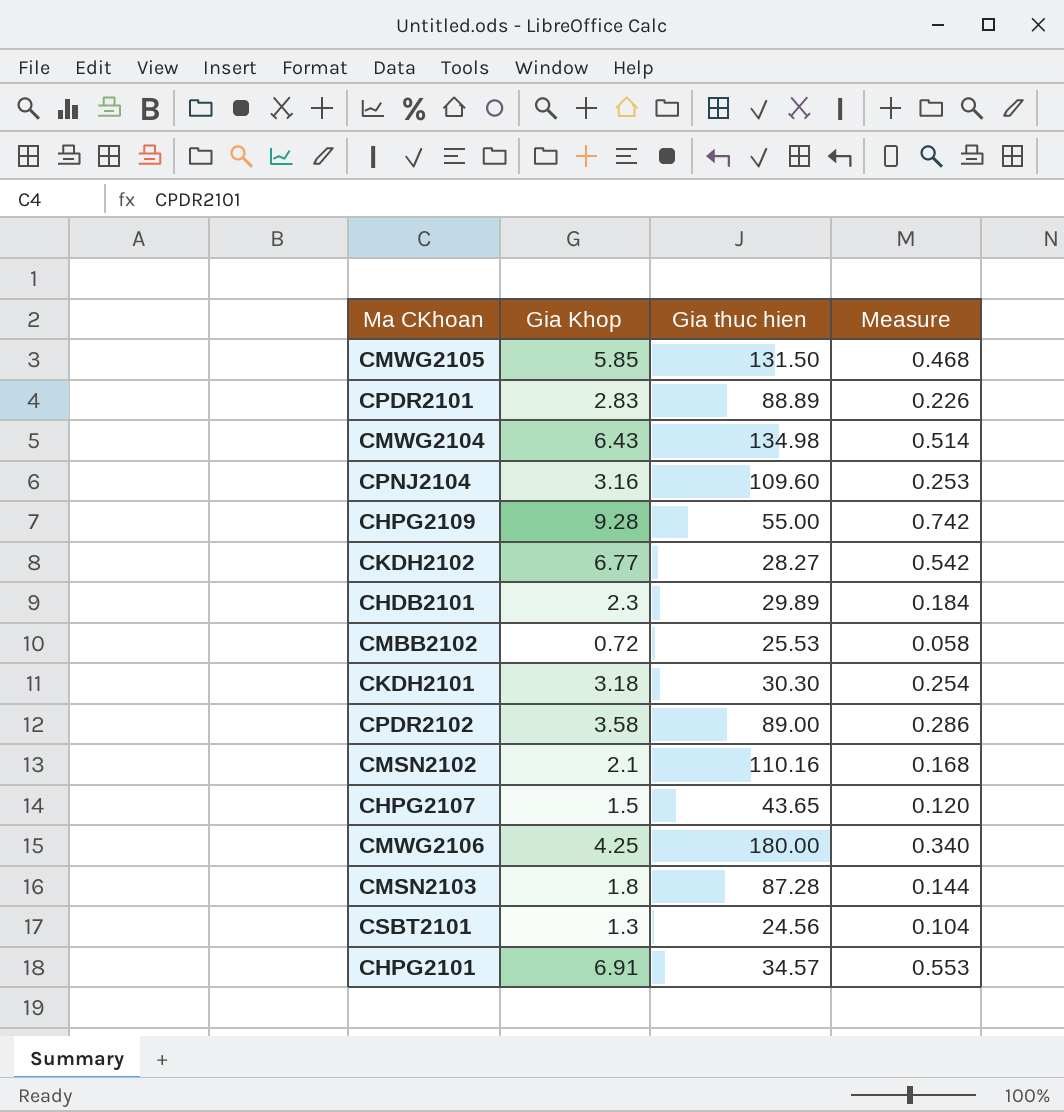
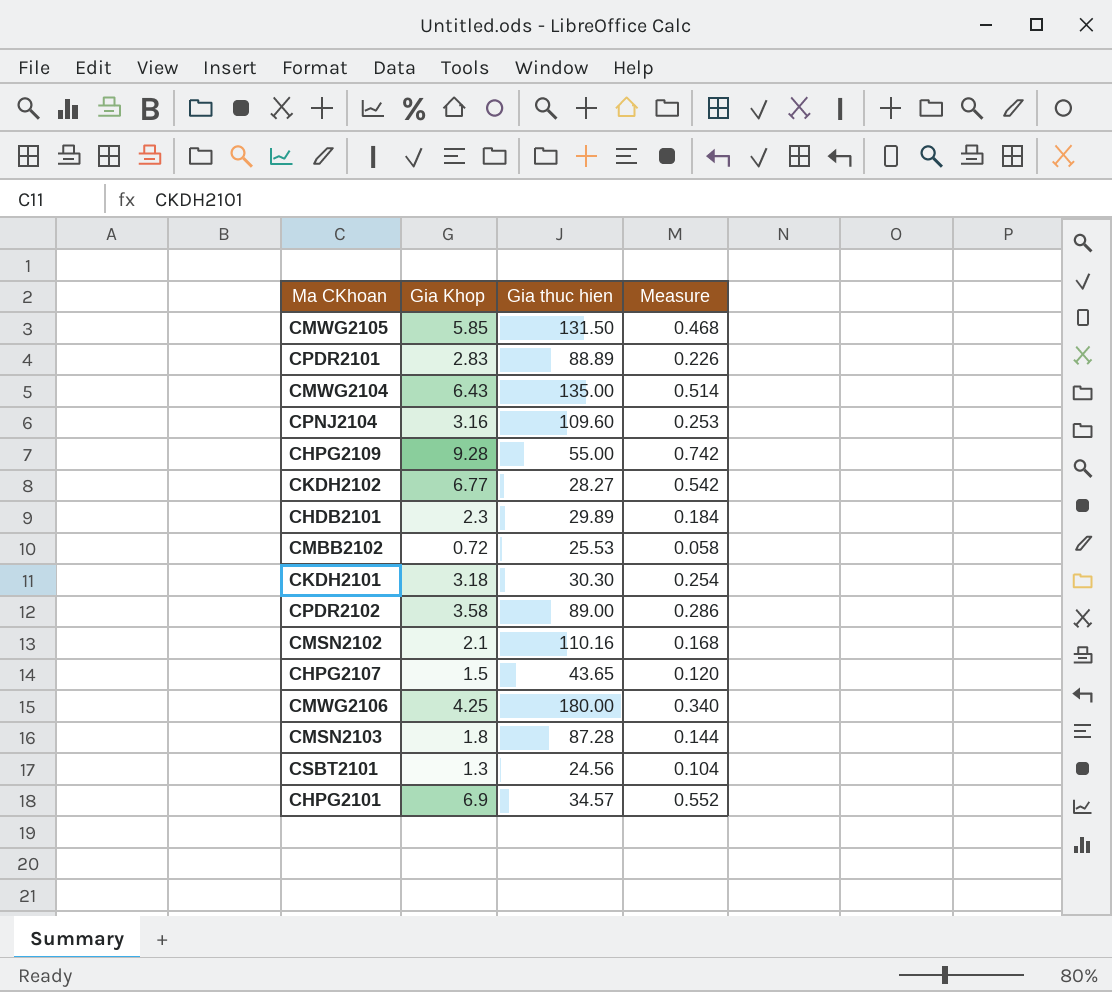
CMWG2104 | Gia thuc hien: 134.98 -> 135.00
CHPG2101 | Gia Khop: 6.91 -> 6.9
CHPG2101 | Measure: 0.553 -> 0.552

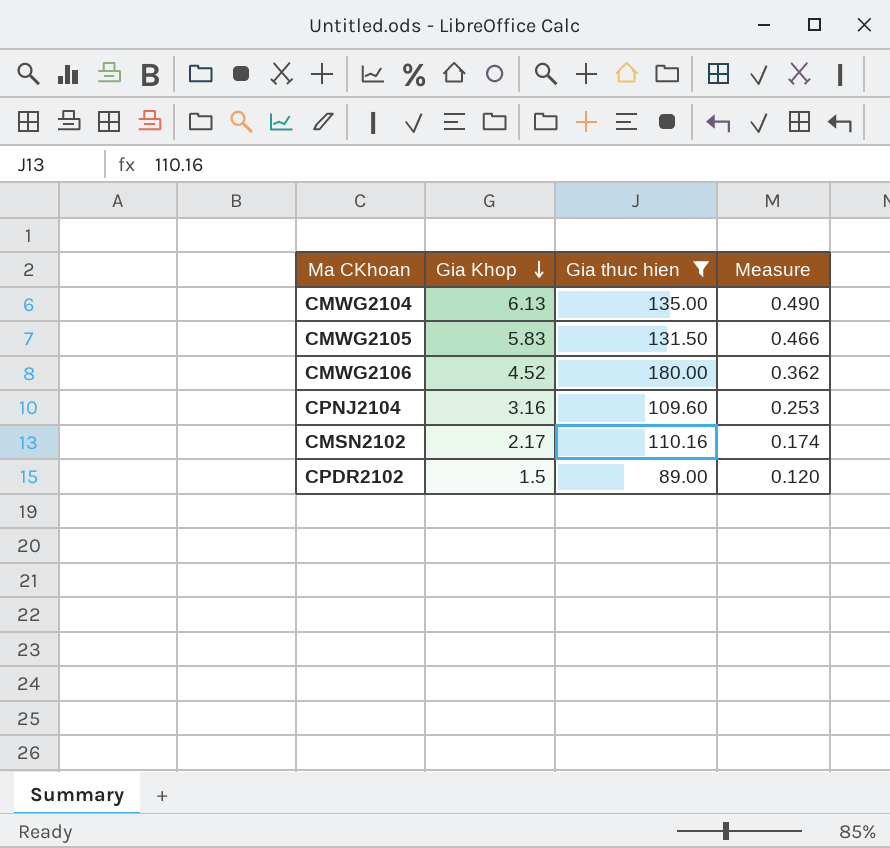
filter: none -> Gia thuc hien >= 89.00
row order: none -> Gia Khop descending
CMWG2104 | Gia Khop: 6.43 -> 6.13
CMWG2104 | Measure: 0.514 -> 0.490
CMWG2105 | Gia Khop: 5.85 -> 5.83
CMWG2105 | Measure: 0.468 -> 0.466
CMWG2106 | Gia Khop: 4.25 -> 4.52
CMWG2106 | Measure: 0.340 -> 0.362
CMSN2102 | Gia Khop: 2.1 -> 2.17
CMSN2102 | Measure: 0.168 -> 0.174
CPDR2102 | Gia Khop: 3.58 -> 1.5
CPDR2102 | Measure: 0.286 -> 0.120

